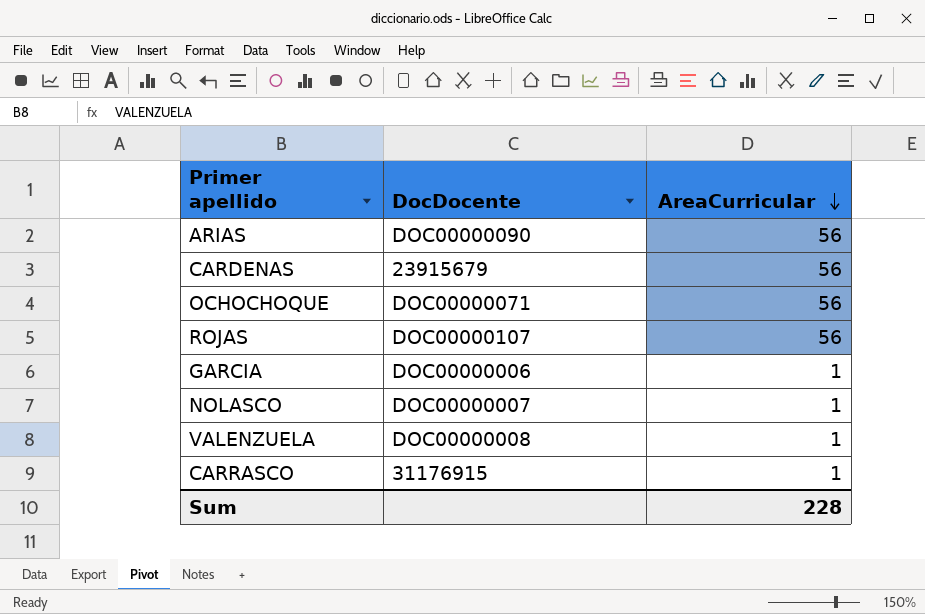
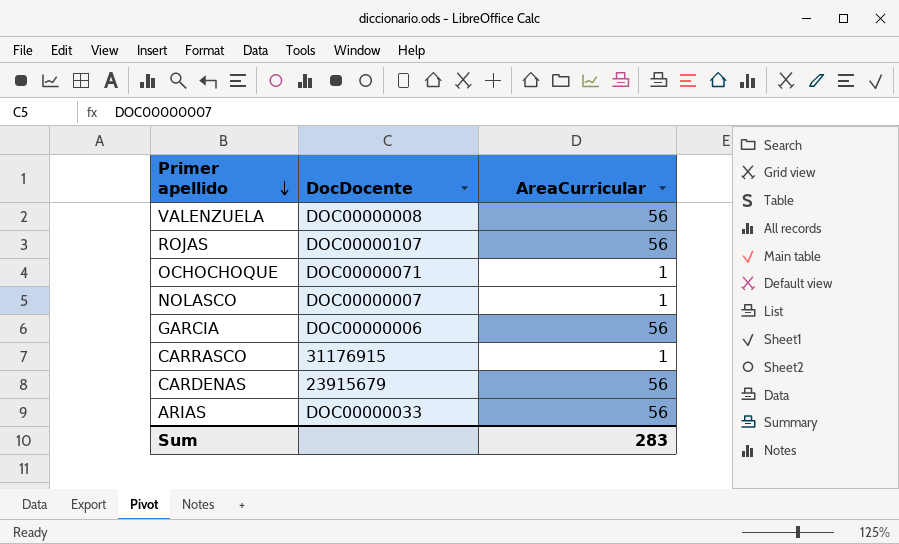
row order: AreaCurricular descending -> Primer apellido descending
VALENZUELA | AreaCurricular: 1 -> 56
OCHOCHOQUE | AreaCurricular: 56 -> 1
GARCIA | AreaCurricular: 1 -> 56
ARIAS | DocDocente: DOC00000090 -> DOC00000033
Sum | AreaCurricular: 228 -> 283

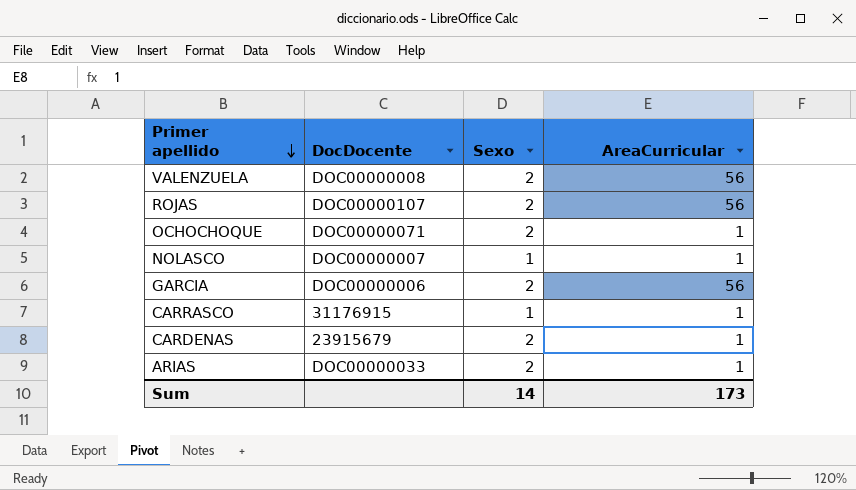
column Sexo | position: none -> 3
CARDENAS | AreaCurricular: 56 -> 1
ARIAS | AreaCurricular: 56 -> 1
Sum | AreaCurricular: 283 -> 173

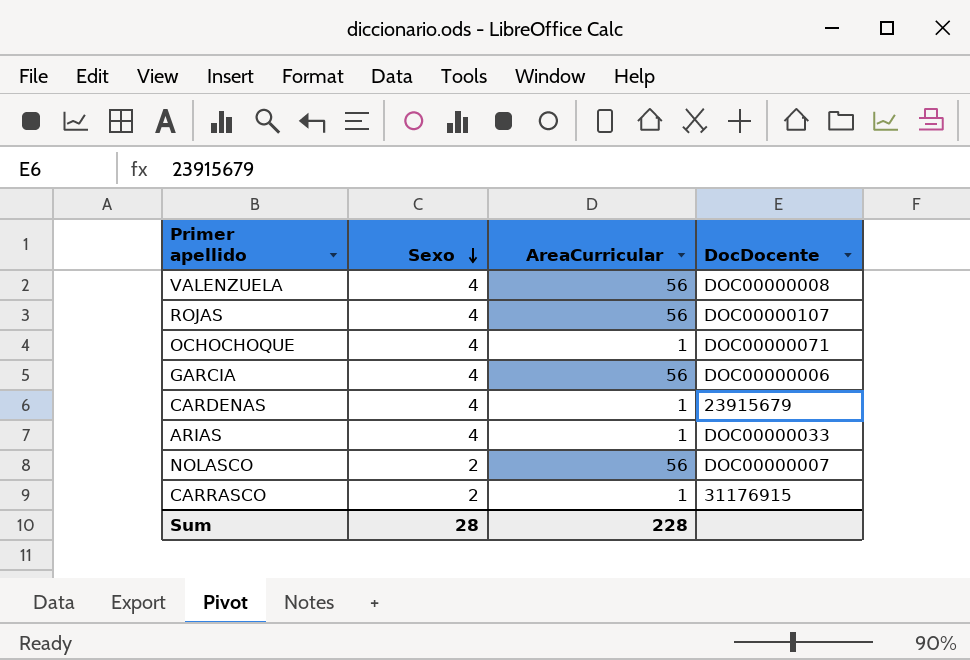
row order: Primer apellido descending -> Sexo descending
column DocDocente | position: 2 -> 4
VALENZUELA | Sexo: 2 -> 4
ROJAS | Sexo: 2 -> 4
OCHOCHOQUE | Sexo: 2 -> 4
GARCIA | Sexo: 2 -> 4
CARDENAS | Sexo: 2 -> 4
ARIAS | Sexo: 2 -> 4
NOLASCO | Sexo: 1 -> 2
NOLASCO | AreaCurricular: 1 -> 56
CARRASCO | Sexo: 1 -> 2
Sum | Sexo: 14 -> 28
Sum | AreaCurricular: 173 -> 228

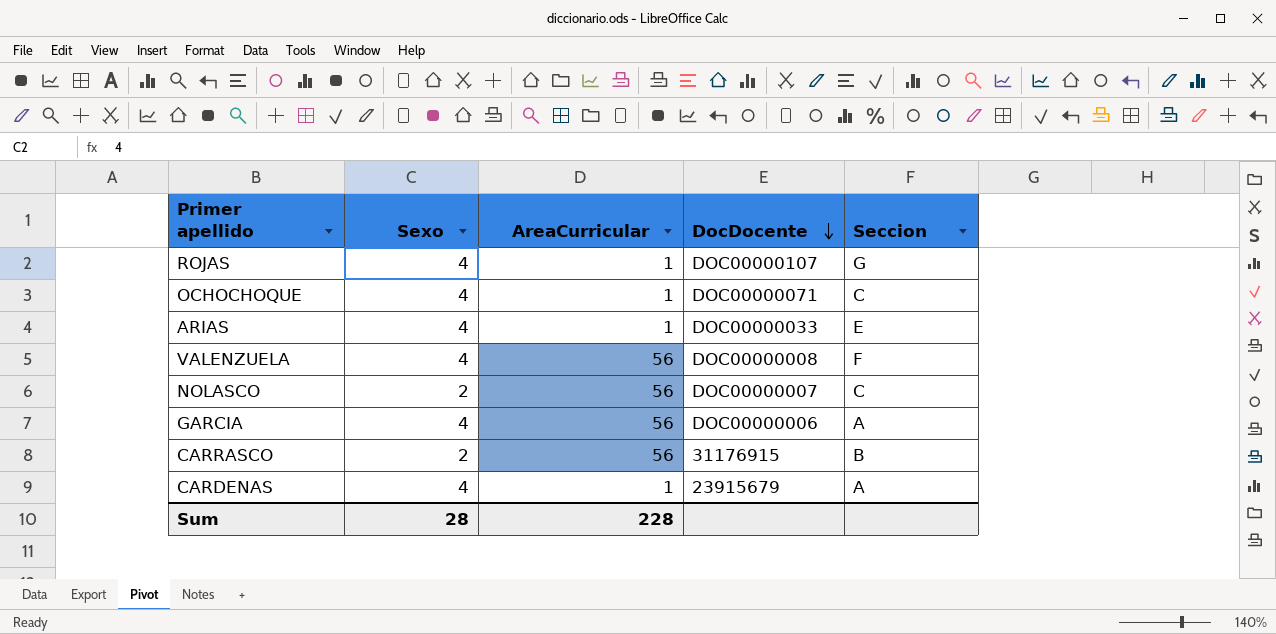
row order: Sexo descending -> DocDocente descending
column Seccion | position: none -> 5
ROJAS | AreaCurricular: 56 -> 1
CARRASCO | AreaCurricular: 1 -> 56

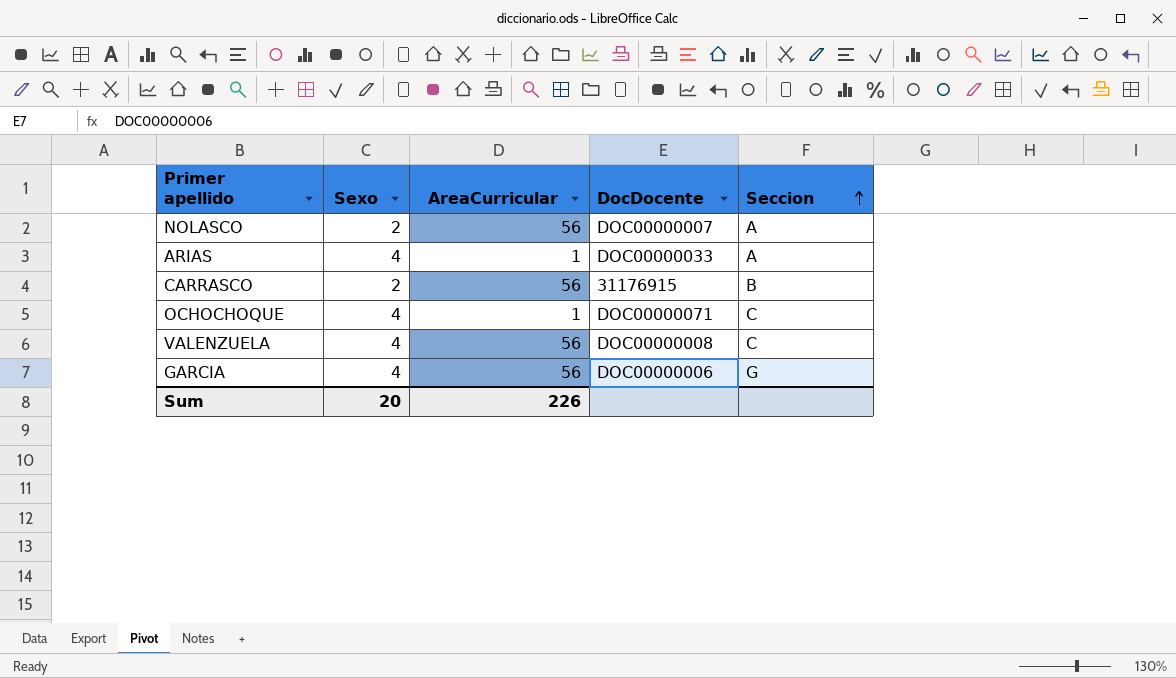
row order: DocDocente descending -> Seccion ascending
row ROJAS: 4 | 1 | DOC00000107 | G -> none
row CARDENAS: 4 | 1 | 23915679 | A -> none
NOLASCO | Seccion: C -> A
ARIAS | Seccion: E -> A
VALENZUELA | Seccion: F -> C
GARCIA | Seccion: A -> G
Sum | Sexo: 28 -> 20
Sum | AreaCurricular: 228 -> 226

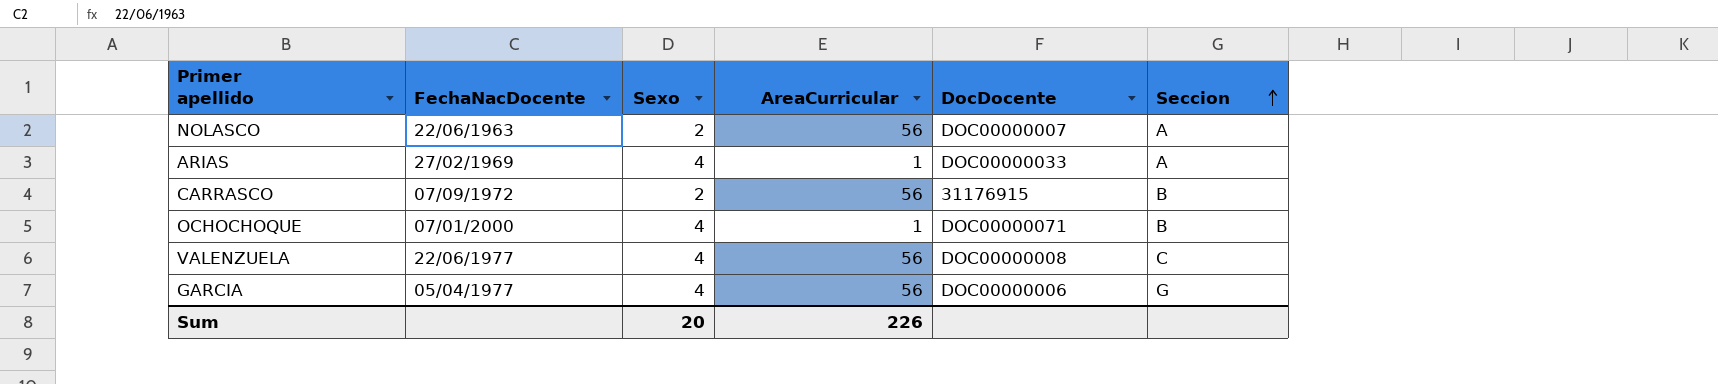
column FechaNacDocente | position: none -> 2
OCHOCHOQUE | Seccion: C -> B

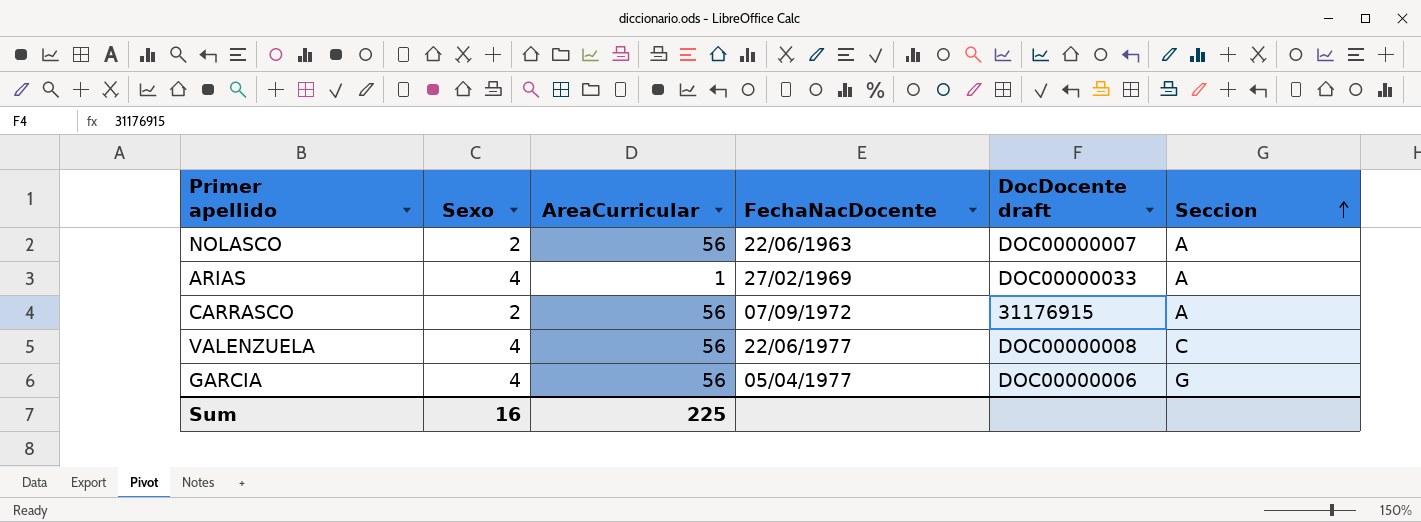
column FechaNacDocente | position: 2 -> 4
column name: DocDocente -> DocDocente draft
row OCHOCHOQUE: 07/01/2000 | 4 | 1 | DOC00000071 | B -> none
CARRASCO | Seccion: B -> A
Sum | Sexo: 20 -> 16
Sum | AreaCurricular: 226 -> 225

